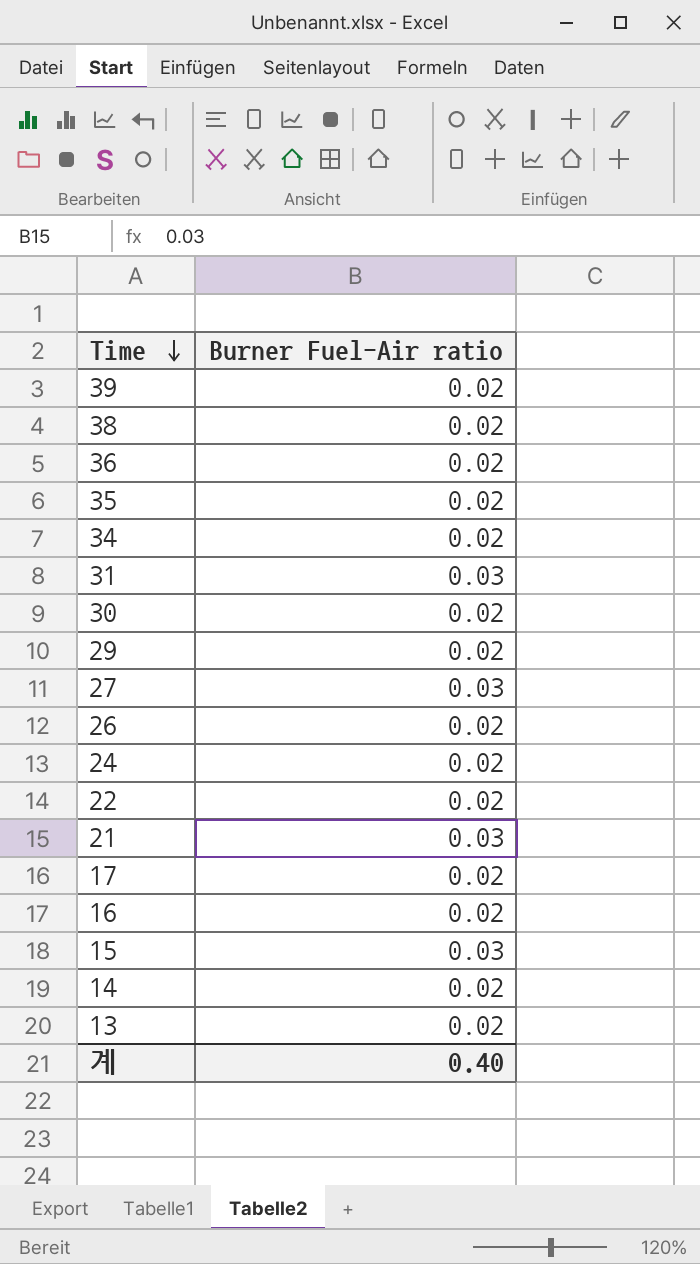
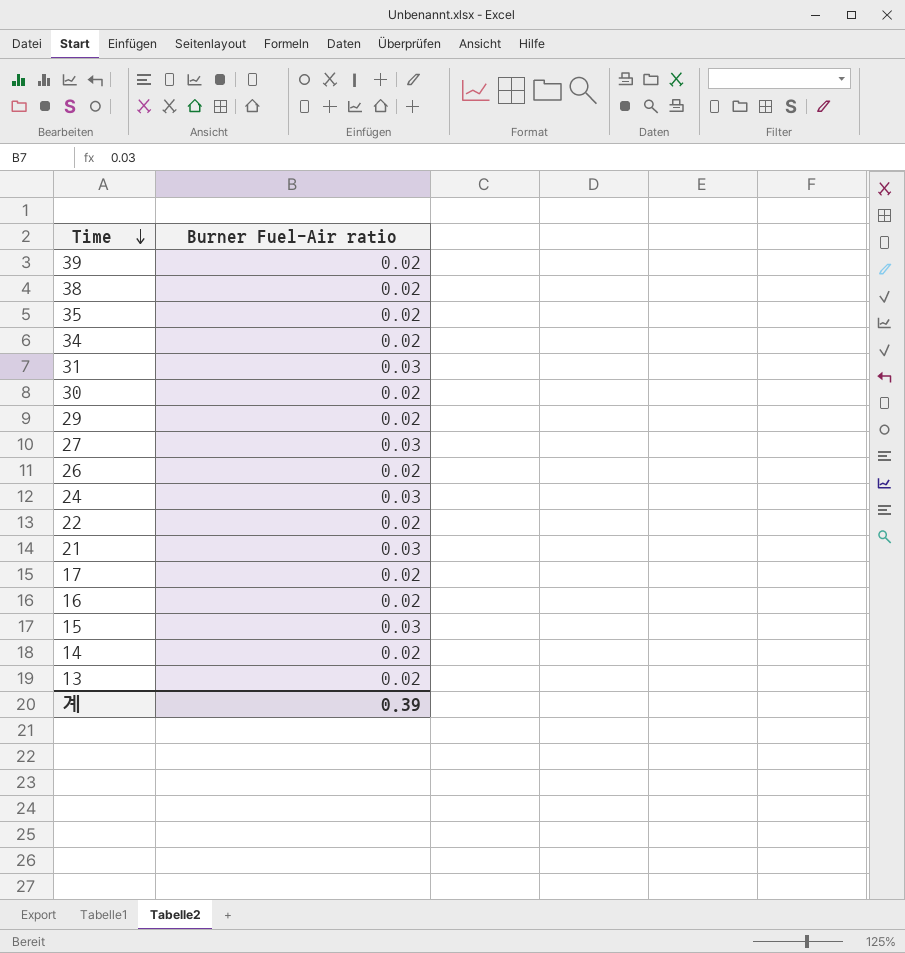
row 36: 0.02 -> none
24 | Burner Fuel-Air ratio: 0.02 -> 0.03
계 | Burner Fuel-Air ratio: 0.40 -> 0.39

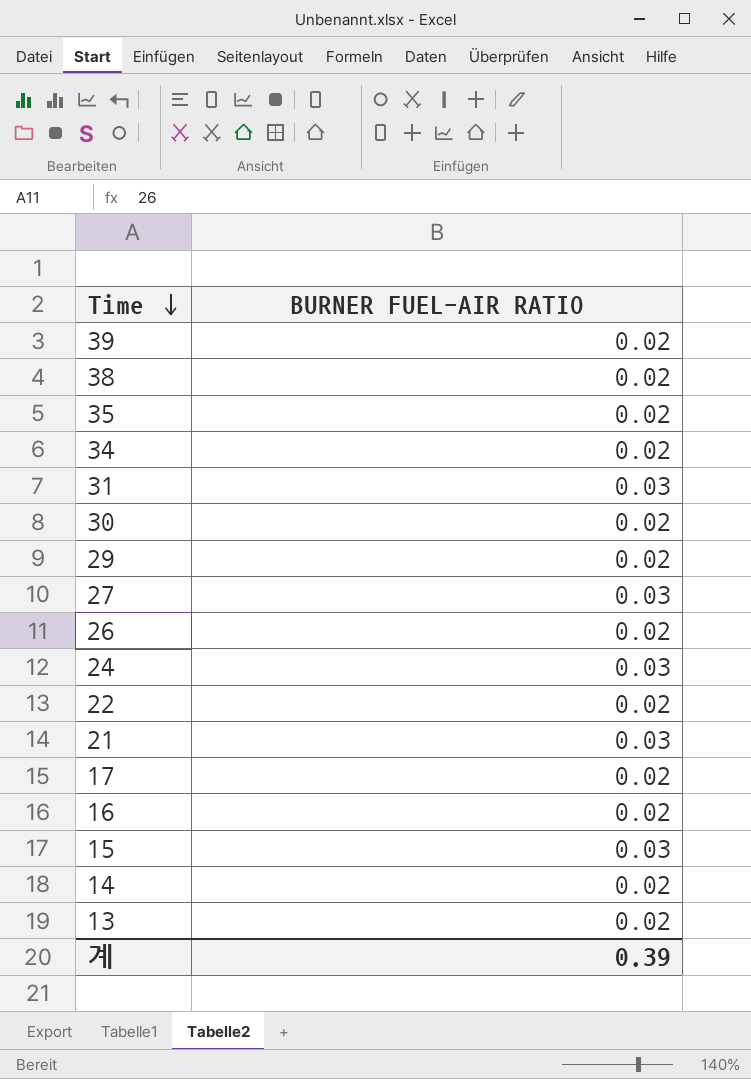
column name: Burner Fuel-Air ratio -> BURNER FUEL-AIR RATIO

